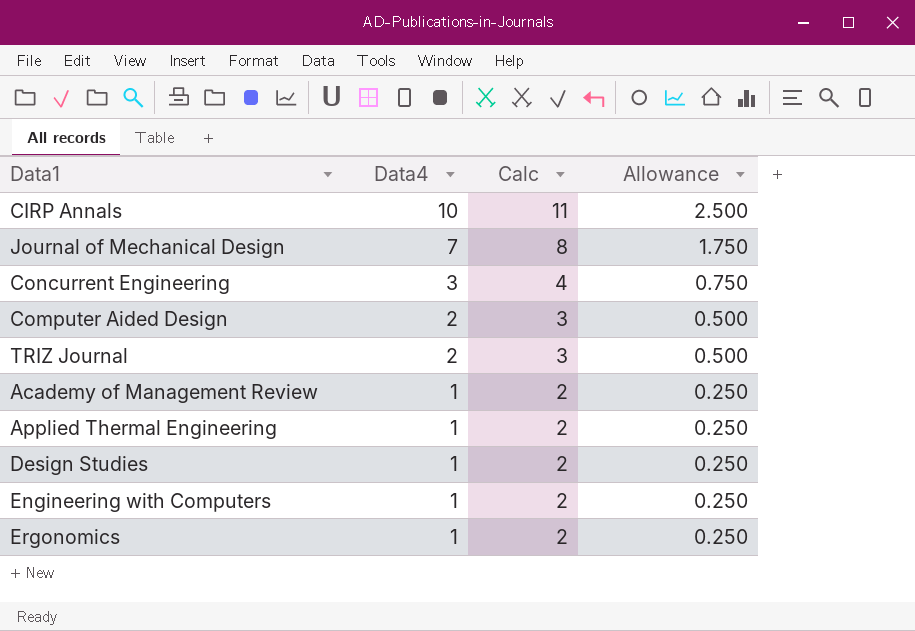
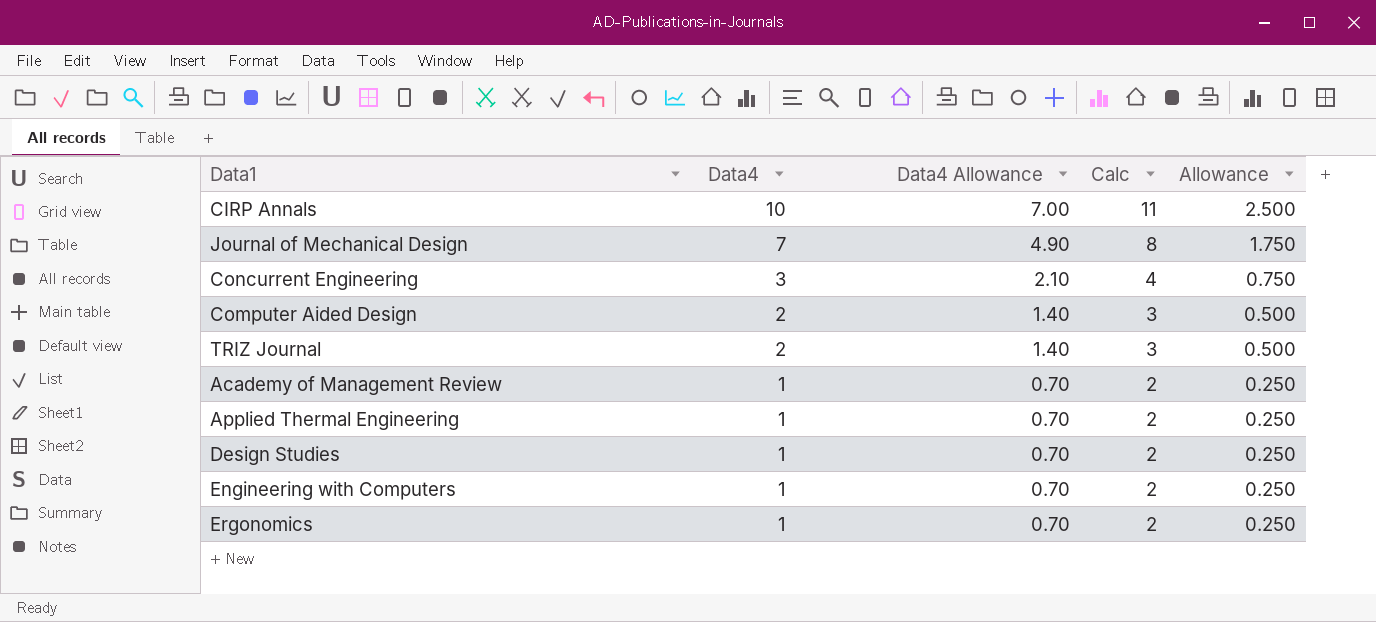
column Data4 Allowance | formula: none -> [Data4] * 0.7

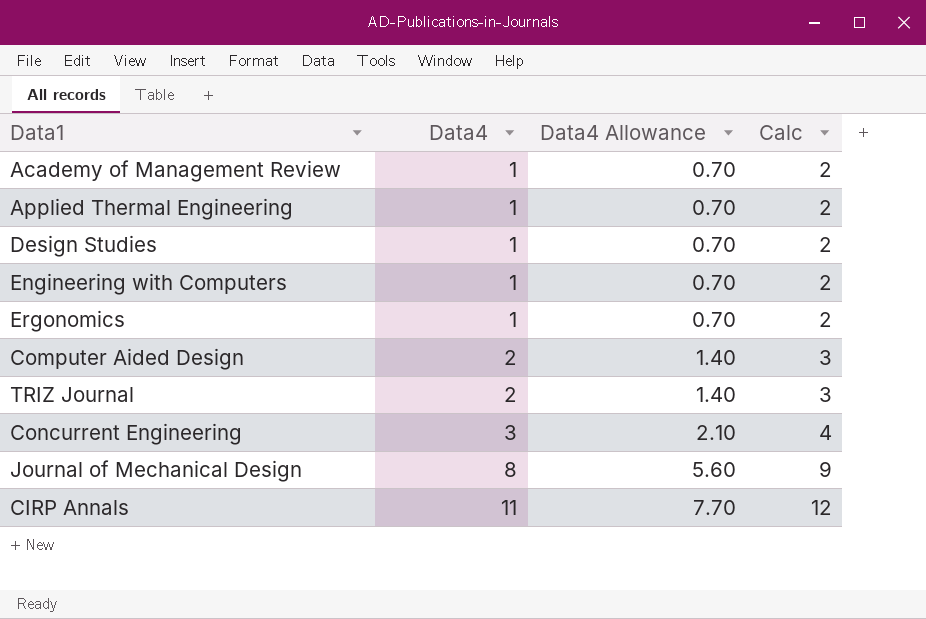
row order: Data4 descending -> Data4 ascending
column Allowance | formula: [Data4] * 0.25 -> none
Journal of Mechanical Design | Data4: 7 -> 8
Journal of Mechanical Design | Data4 Allowance: 4.90 -> 5.60
Journal of Mechanical Design | Calc: 8 -> 9
CIRP Annals | Data4: 10 -> 11
CIRP Annals | Data4 Allowance: 7.00 -> 7.70
CIRP Annals | Calc: 11 -> 12

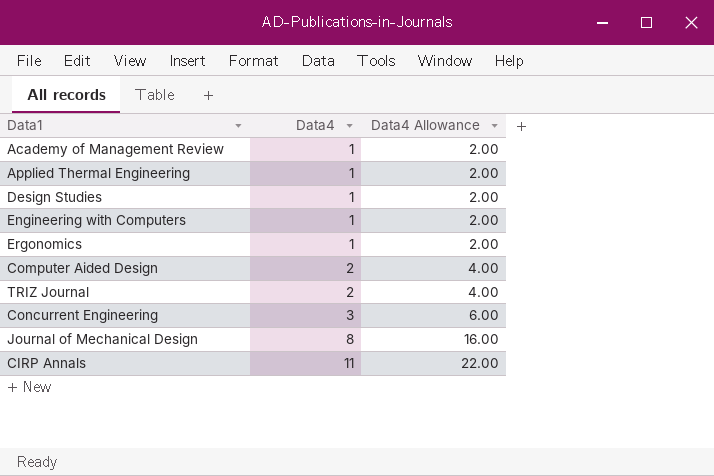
column Calc | formula: [Data4] + 1 -> none
column Data4 Allowance | formula: [Data4] * 0.7 -> [Data4] * 2

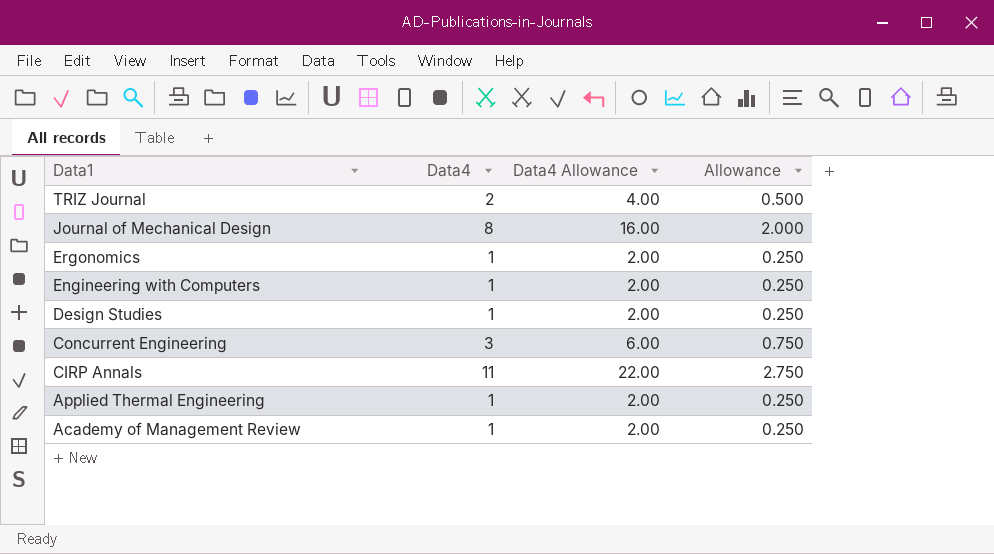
row order: Data4 ascending -> Data1 descending
column Allowance | formula: none -> [Data4] * 0.25
row Computer Aided Design: 2 | 4.00 -> none

